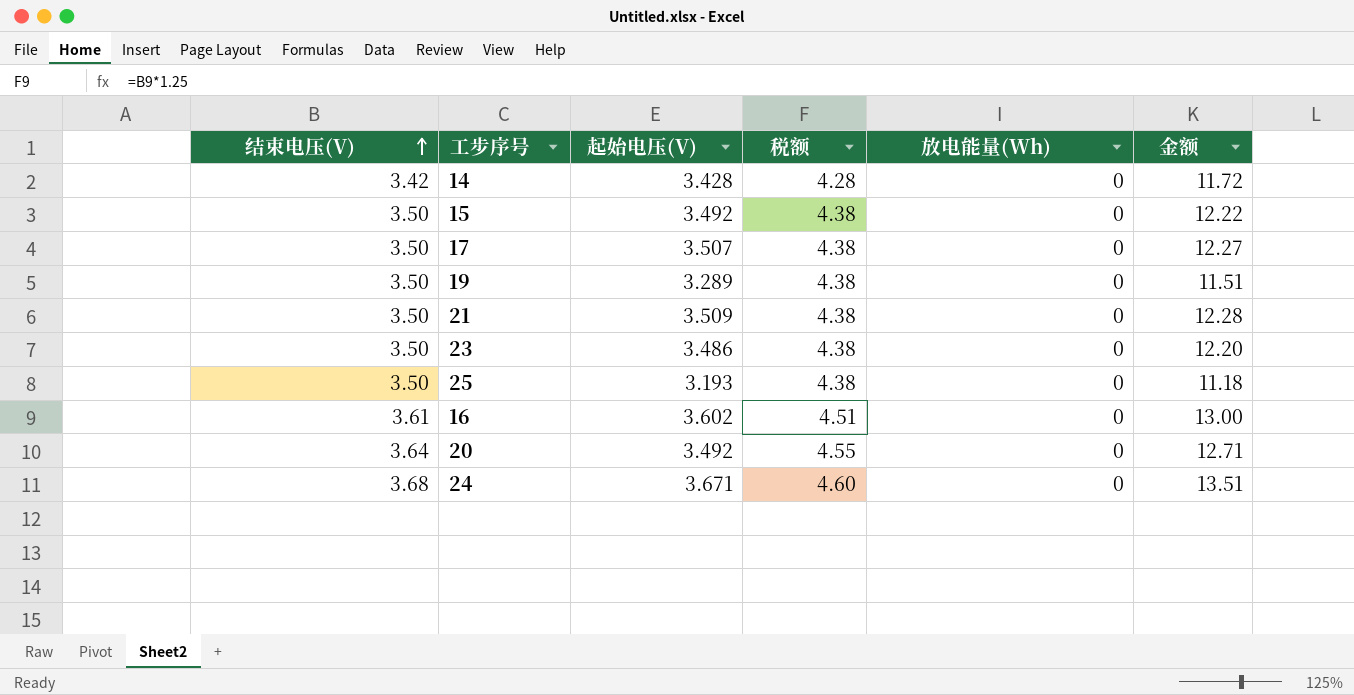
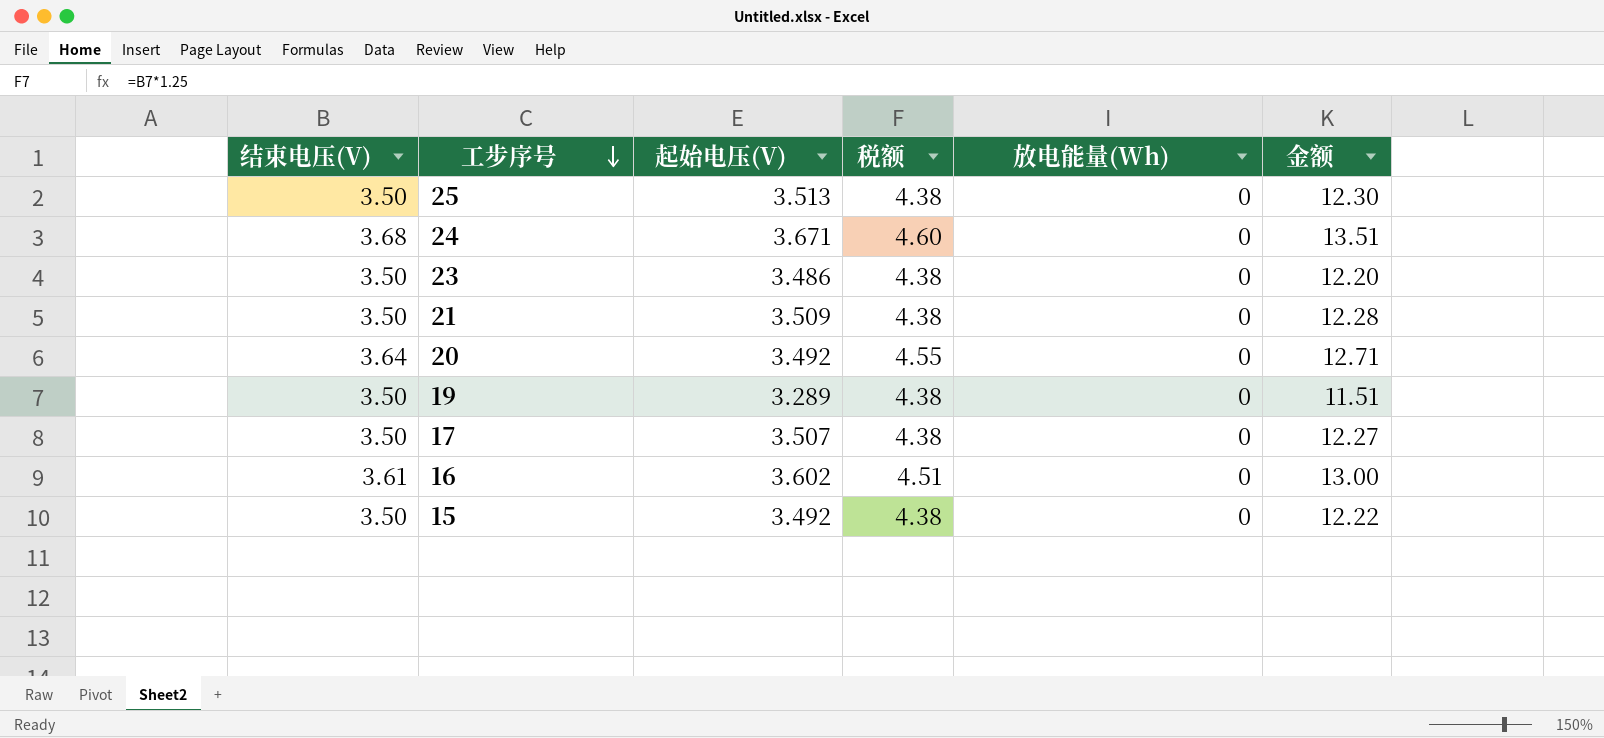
row order: 结束电压(V) ascending -> 工步序号 descending
row 14: 3.42 | 3.428 | 4.28 | 0 | 11.72 -> none
25 | 起始电压(V): 3.193 -> 3.513
25 | 金额: 11.18 -> 12.30

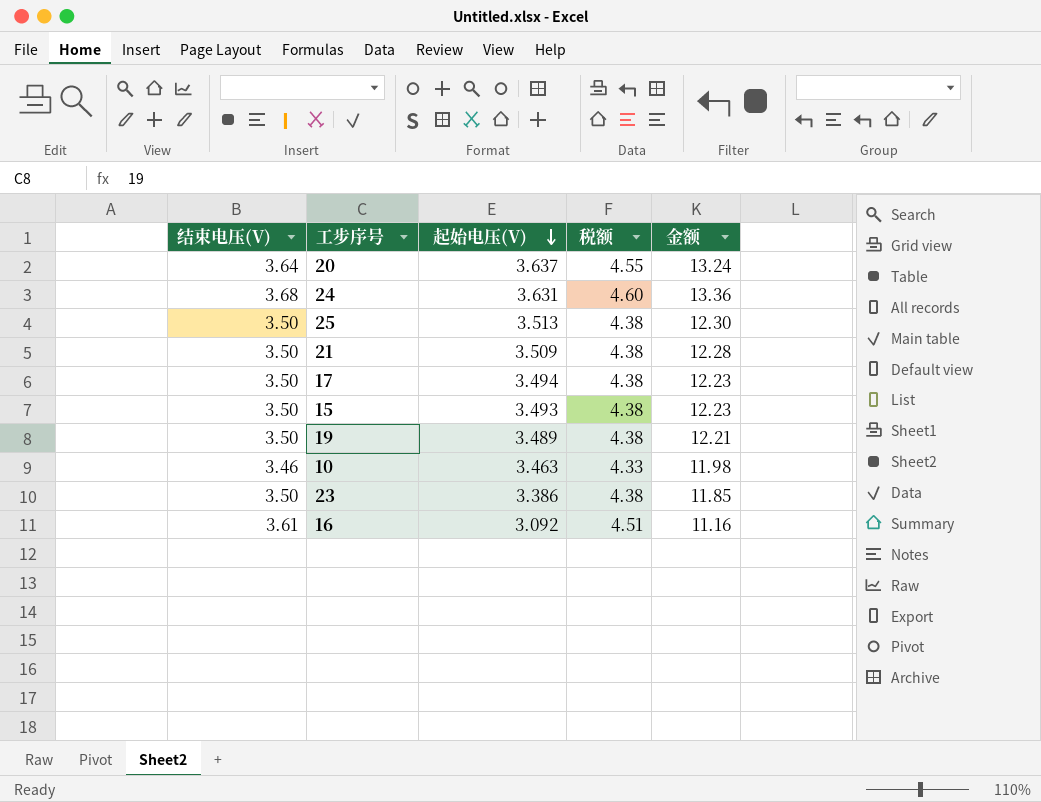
row order: 工步序号 descending -> 起始电压(V) descending
column 放电能量(Wh) | position: 5 -> none
20 | 起始电压(V): 3.492 -> 3.637
20 | 金额: 12.71 -> 13.24
24 | 起始电压(V): 3.671 -> 3.631
24 | 金额: 13.51 -> 13.36
17 | 起始电压(V): 3.507 -> 3.494
17 | 金额: 12.27 -> 12.23
15 | 起始电压(V): 3.492 -> 3.493
15 | 金额: 12.22 -> 12.23
19 | 起始电压(V): 3.289 -> 3.489
19 | 金额: 11.51 -> 12.21
row 10: none -> 3.46 | 3.463 | 4.33 | 11.98
23 | 起始电压(V): 3.486 -> 3.386
23 | 金额: 12.20 -> 11.85
16 | 起始电压(V): 3.602 -> 3.092
16 | 金额: 13.00 -> 11.16

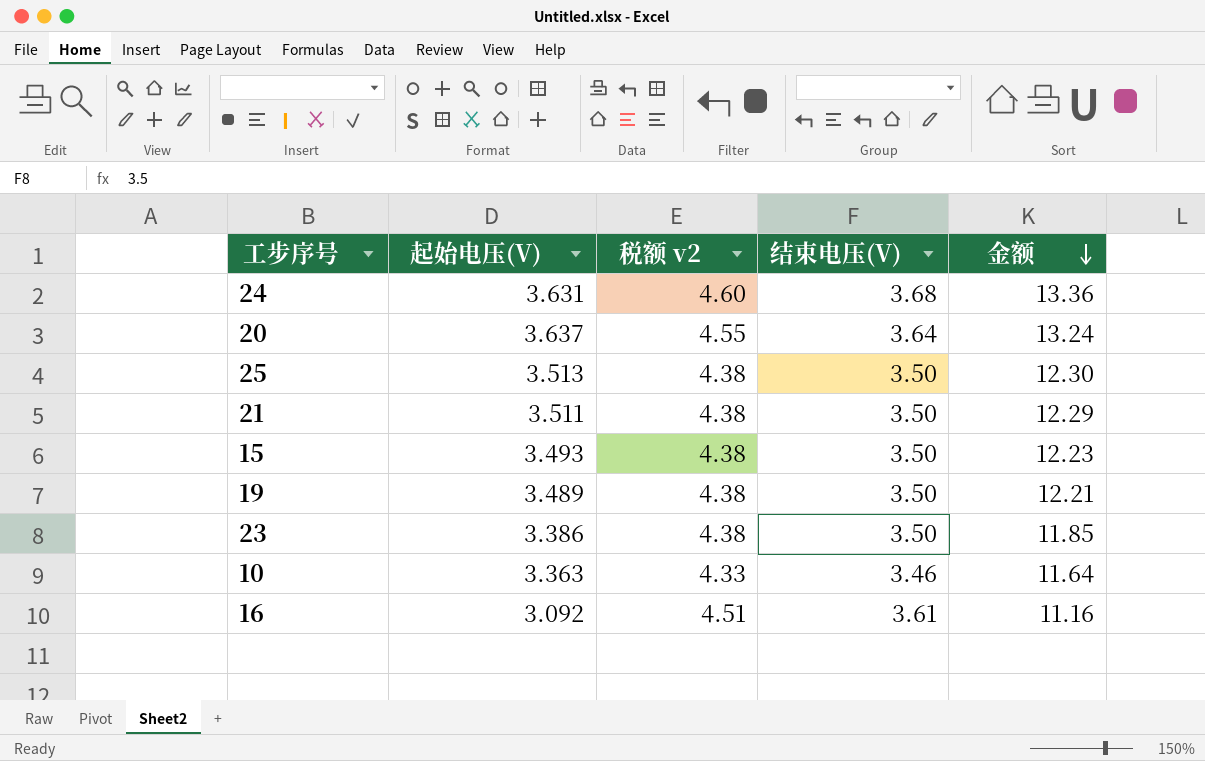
row order: 起始电压(V) descending -> 金额 descending
column name: 税额 -> 税额 v2
column 结束电压(V) | position: 1 -> 4
row 17: 3.50 | 3.494 | 4.38 | 12.23 -> none
21 | 起始电压(V): 3.509 -> 3.511
21 | 金额: 12.28 -> 12.29
10 | 起始电压(V): 3.463 -> 3.363
10 | 金额: 11.98 -> 11.64

